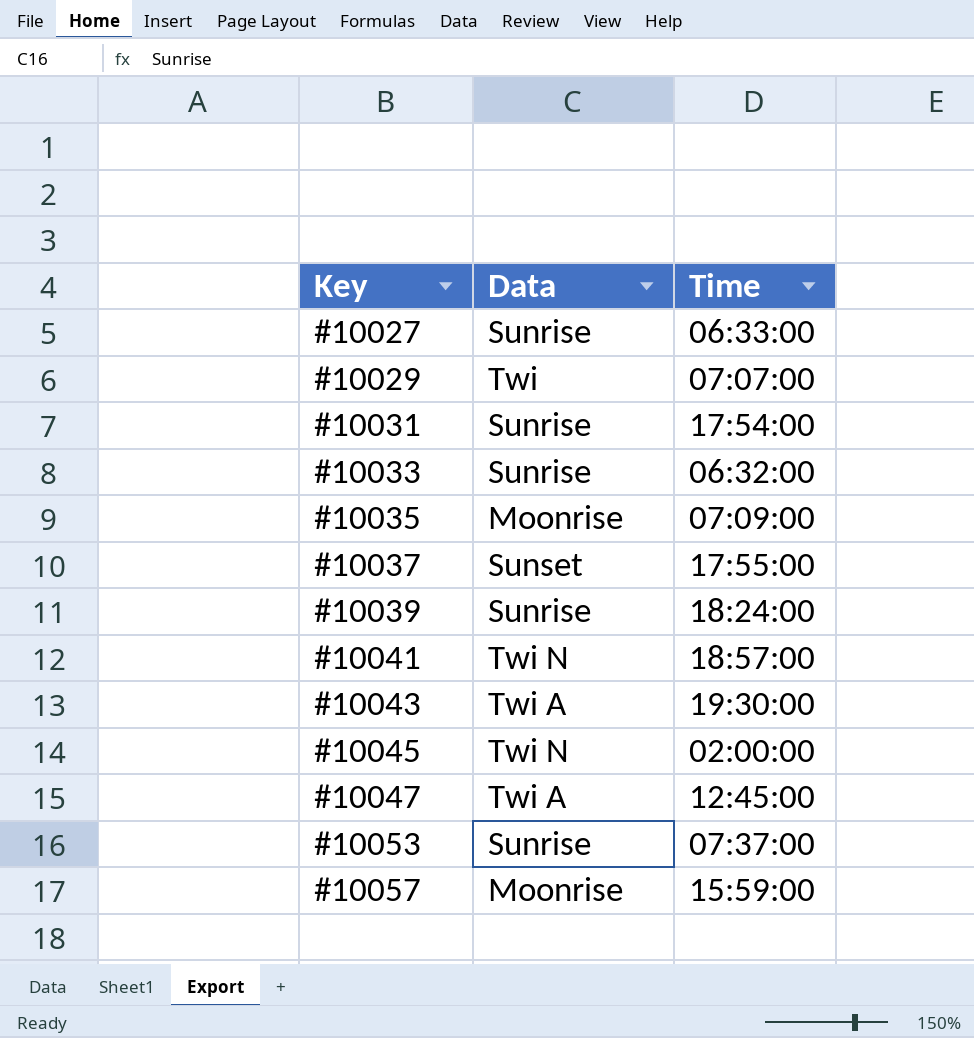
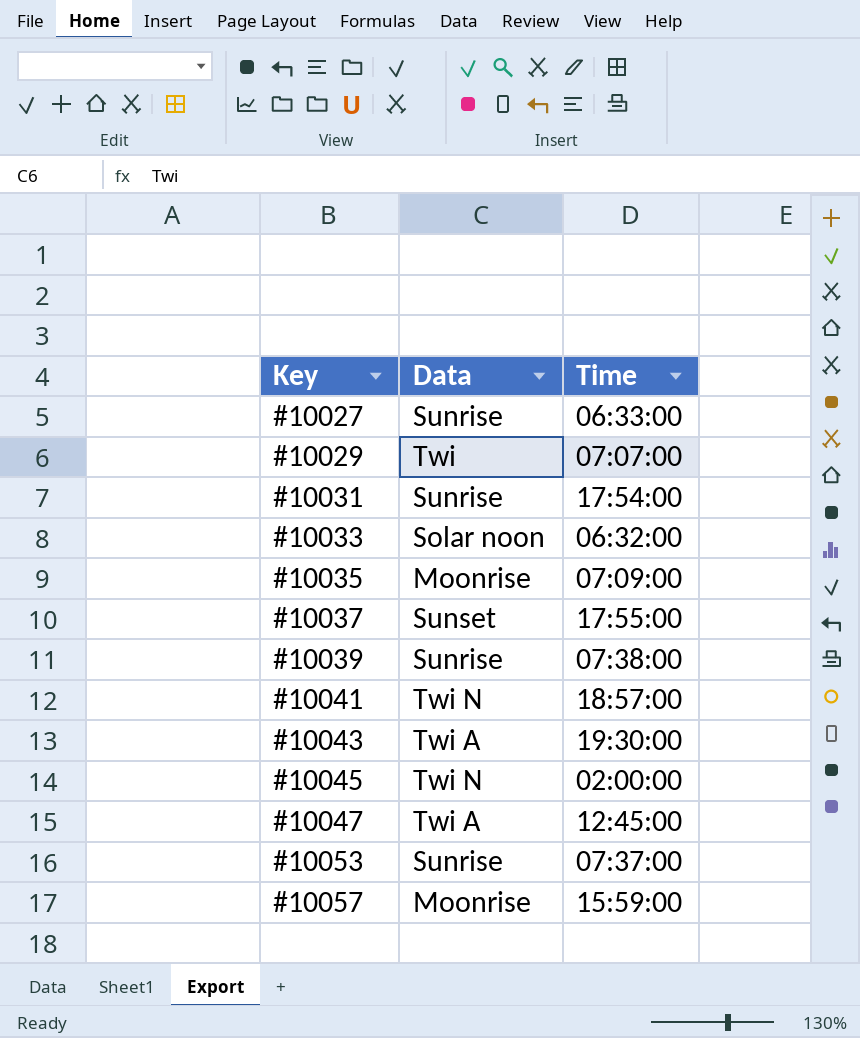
#10033 | Data: Sunrise -> Solar noon
#10039 | Time: 18:24:00 -> 07:38:00

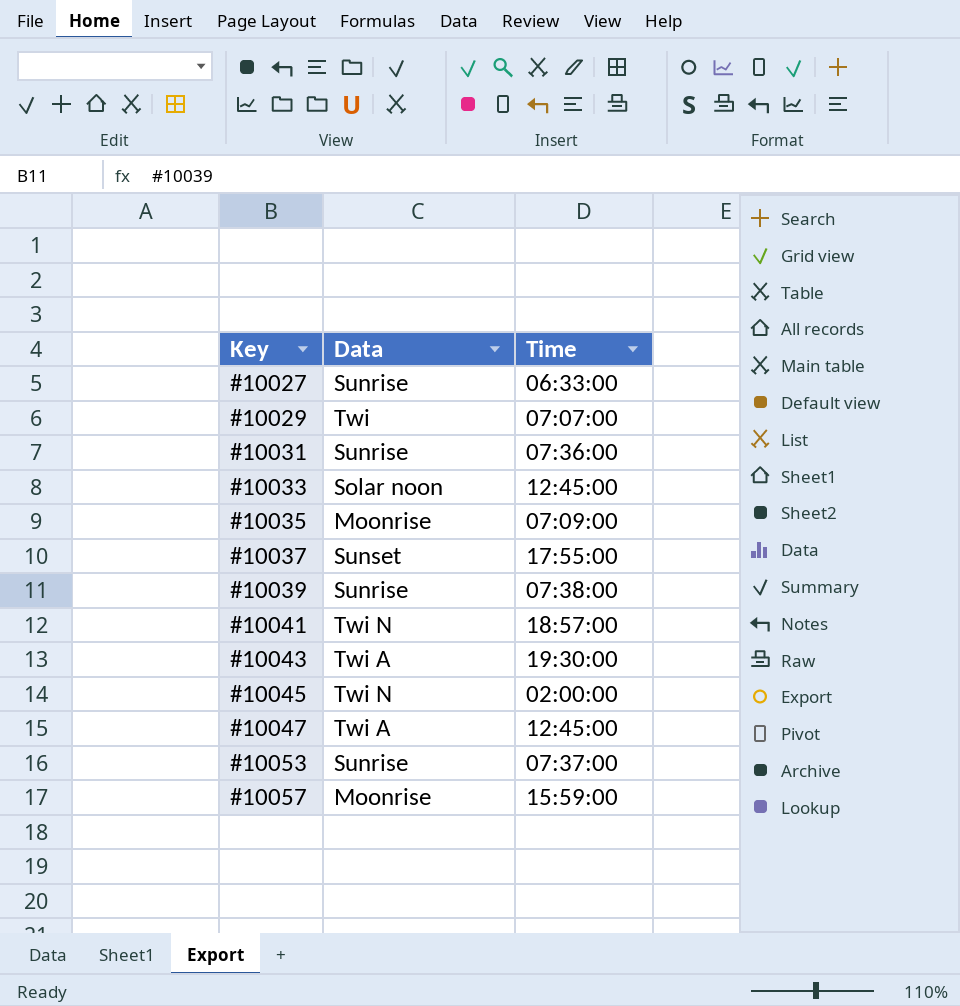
#10031 | Time: 17:54:00 -> 07:36:00
#10033 | Time: 06:32:00 -> 12:45:00

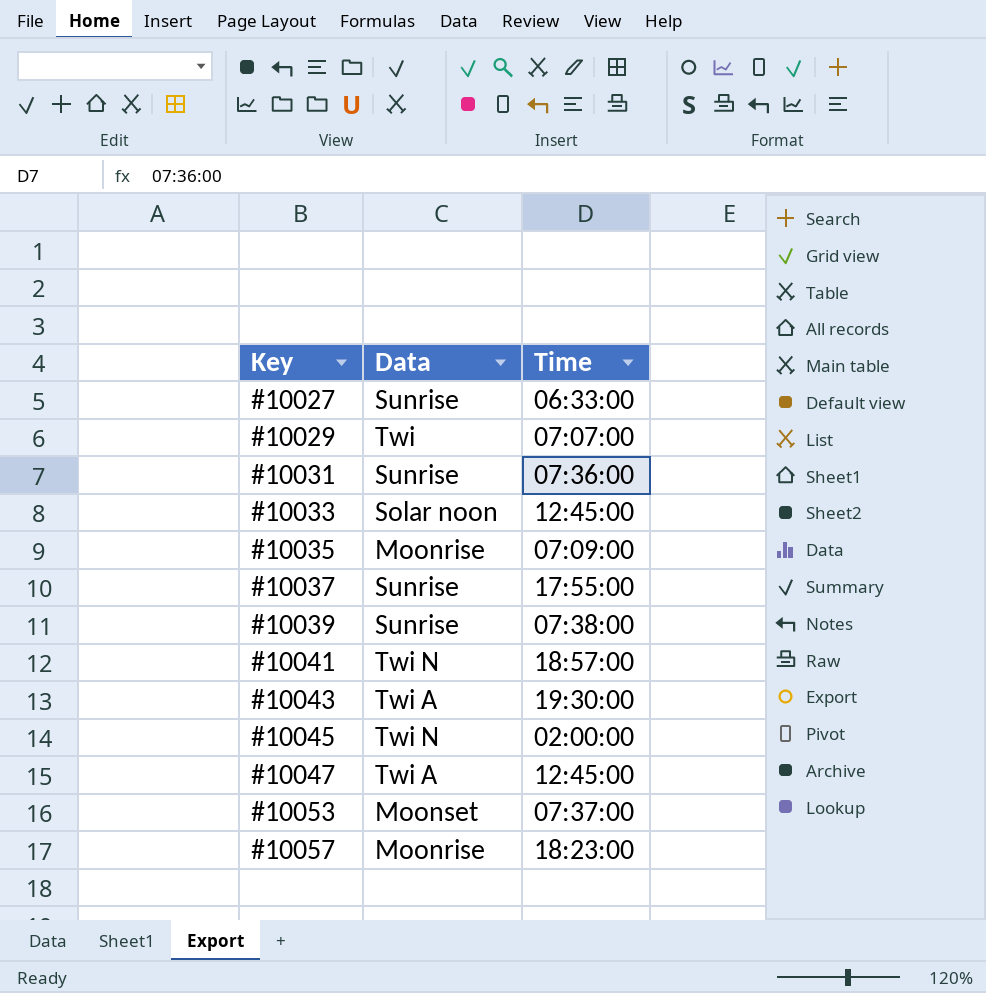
#10037 | Data: Sunset -> Sunrise
#10053 | Data: Sunrise -> Moonset
#10057 | Time: 15:59:00 -> 18:23:00

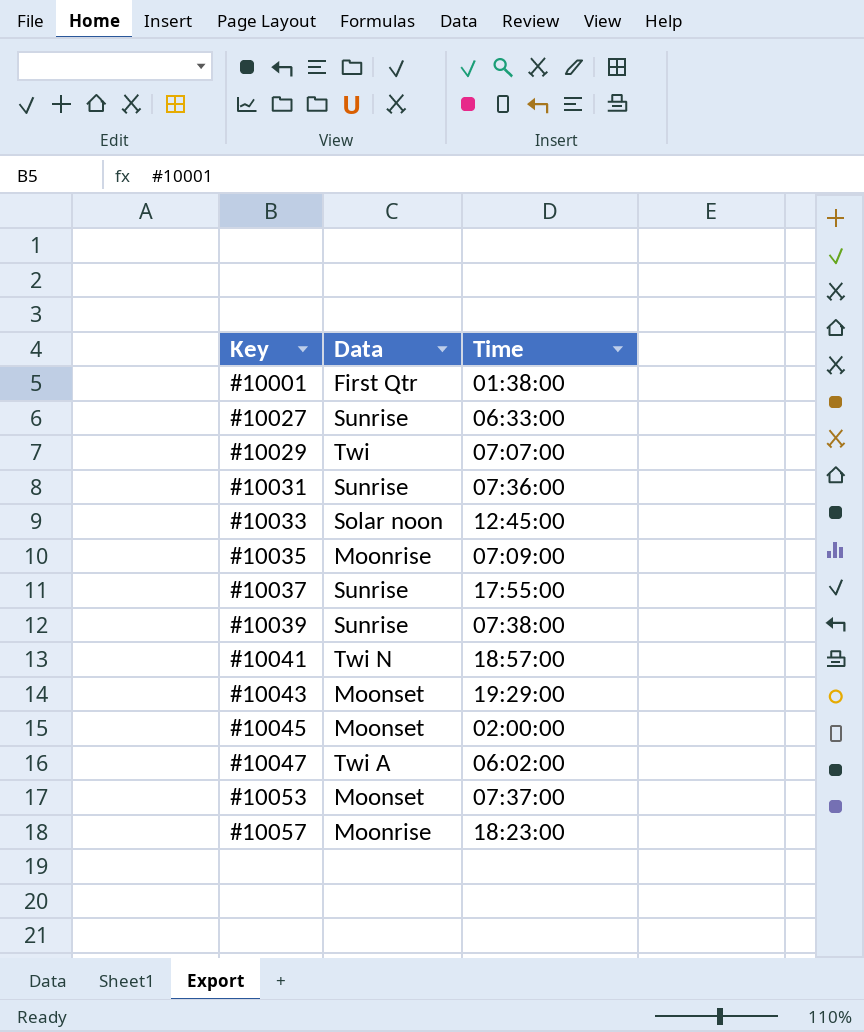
row #10001: none -> First Qtr | 01:38:00
#10043 | Data: Twi A -> Moonset
#10043 | Time: 19:30:00 -> 19:29:00
#10045 | Data: Twi N -> Moonset
#10047 | Time: 12:45:00 -> 06:02:00

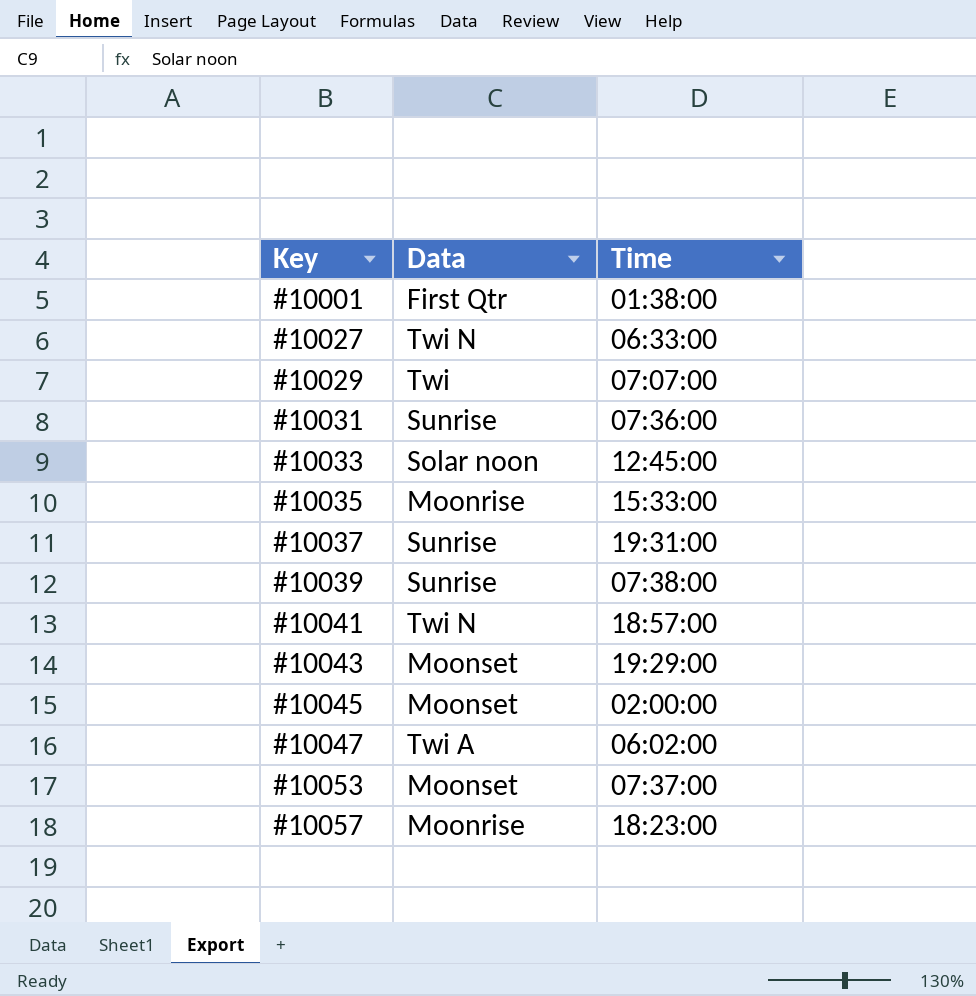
#10027 | Data: Sunrise -> Twi N
#10035 | Time: 07:09:00 -> 15:33:00
#10037 | Time: 17:55:00 -> 19:31:00

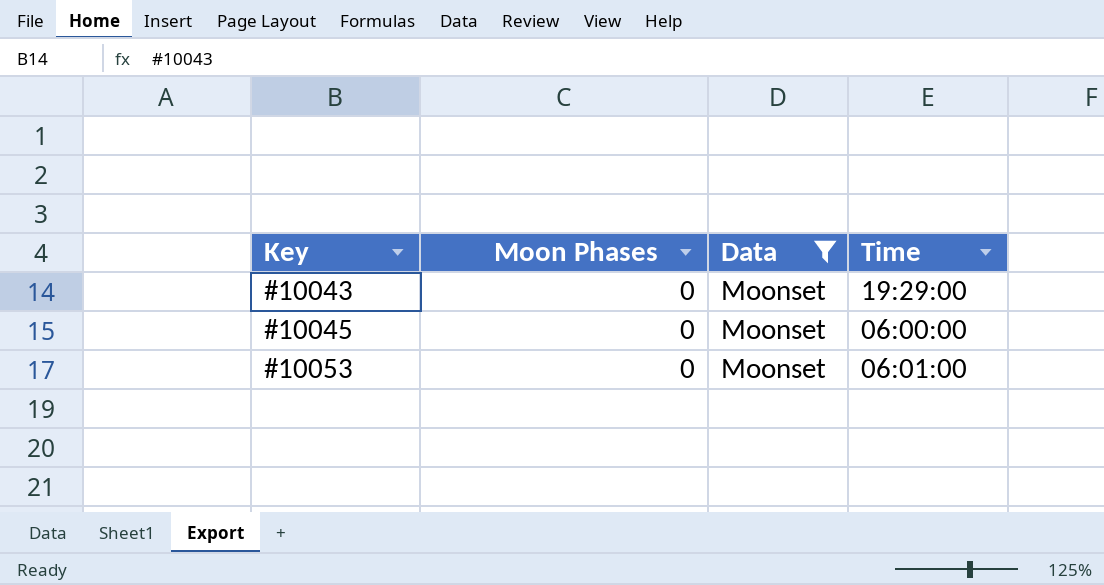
filter: none -> Data = Moonset
column Moon Phases | position: none -> 2
#10045 | Time: 02:00:00 -> 06:00:00
#10053 | Time: 07:37:00 -> 06:01:00

